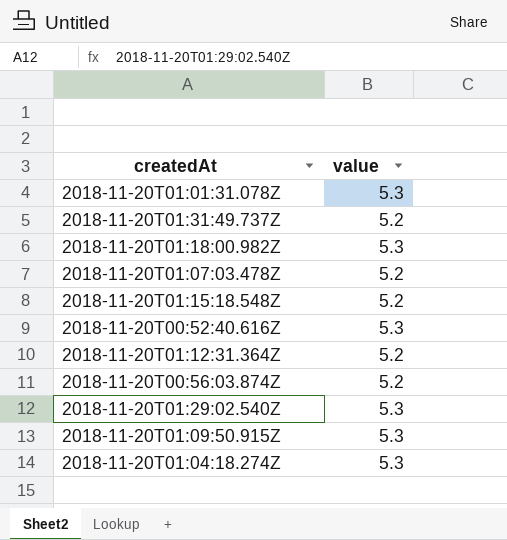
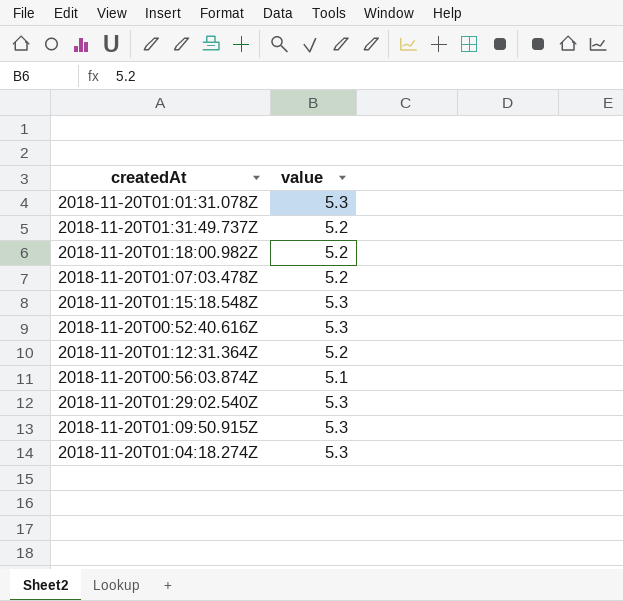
2018-11-20T01:18:00.982Z | value: 5.3 -> 5.2
2018-11-20T01:15:18.548Z | value: 5.2 -> 5.3
2018-11-20T00:56:03.874Z | value: 5.2 -> 5.1

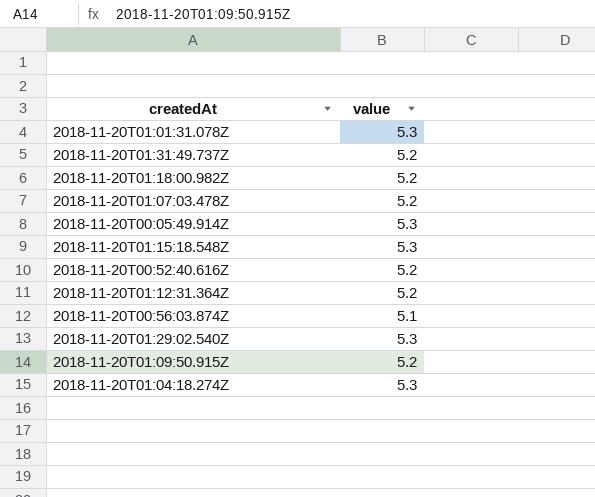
row 2018-11-20T00:05:49.914Z: none -> 5.3
2018-11-20T00:52:40.616Z | value: 5.3 -> 5.2
2018-11-20T01:09:50.915Z | value: 5.3 -> 5.2

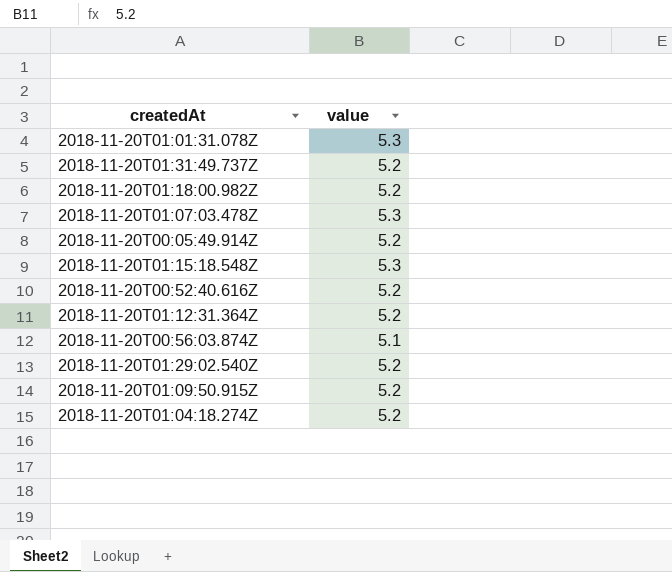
2018-11-20T01:07:03.478Z | value: 5.2 -> 5.3
2018-11-20T00:05:49.914Z | value: 5.3 -> 5.2
2018-11-20T01:29:02.540Z | value: 5.3 -> 5.2
2018-11-20T01:04:18.274Z | value: 5.3 -> 5.2

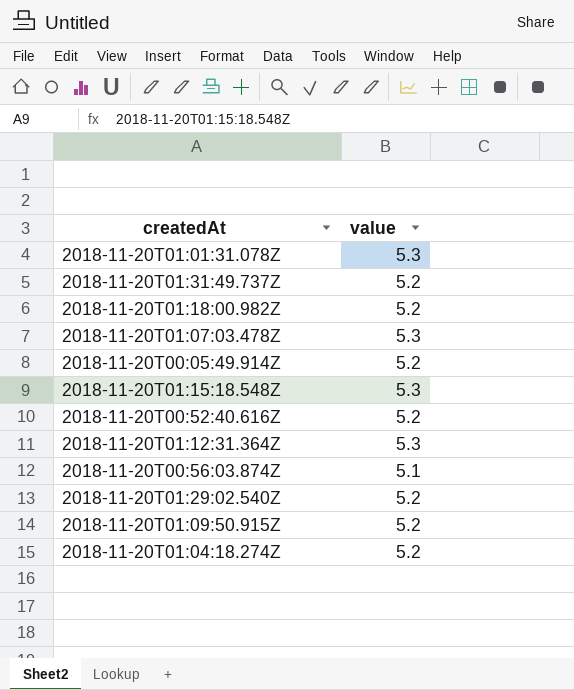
2018-11-20T01:12:31.364Z | value: 5.2 -> 5.3

